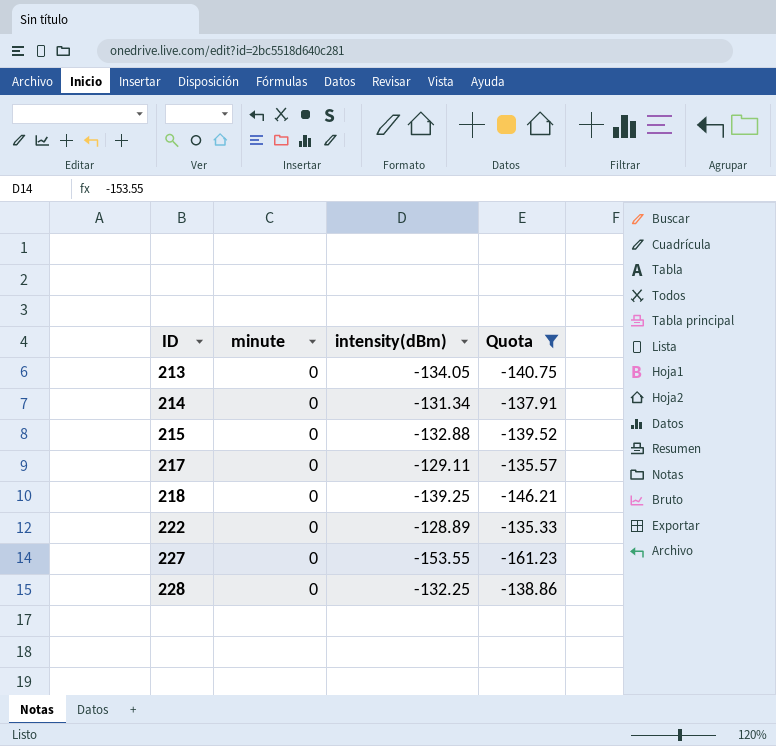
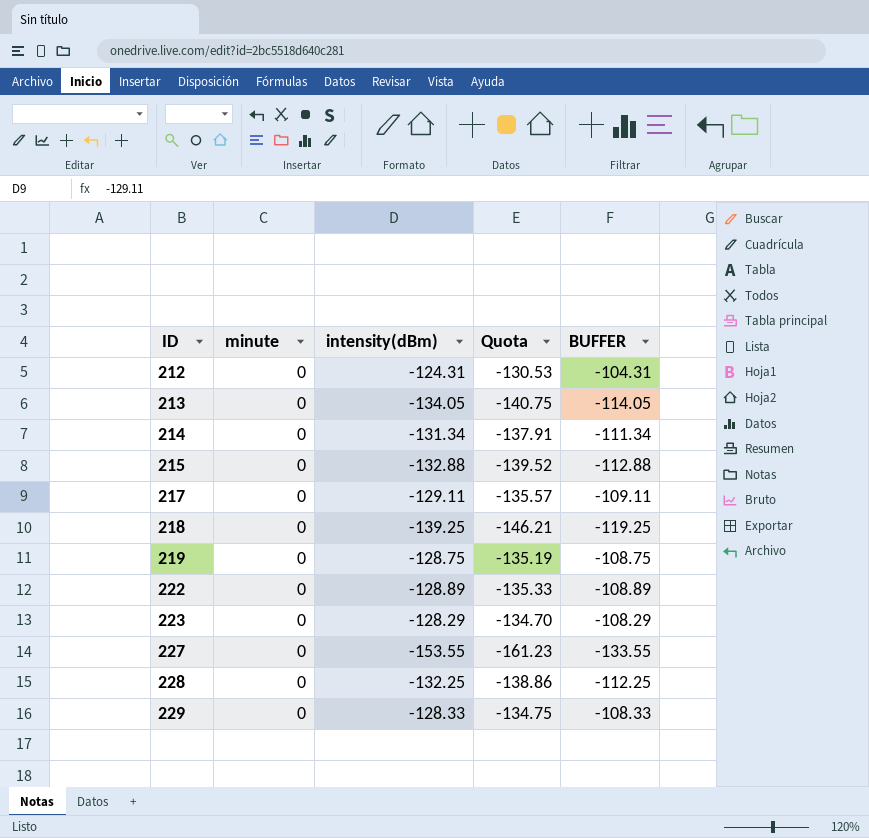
filter: Quota <= -135.33 -> none
column BUFFER | formula: none -> [intensity(dBm)] + 20

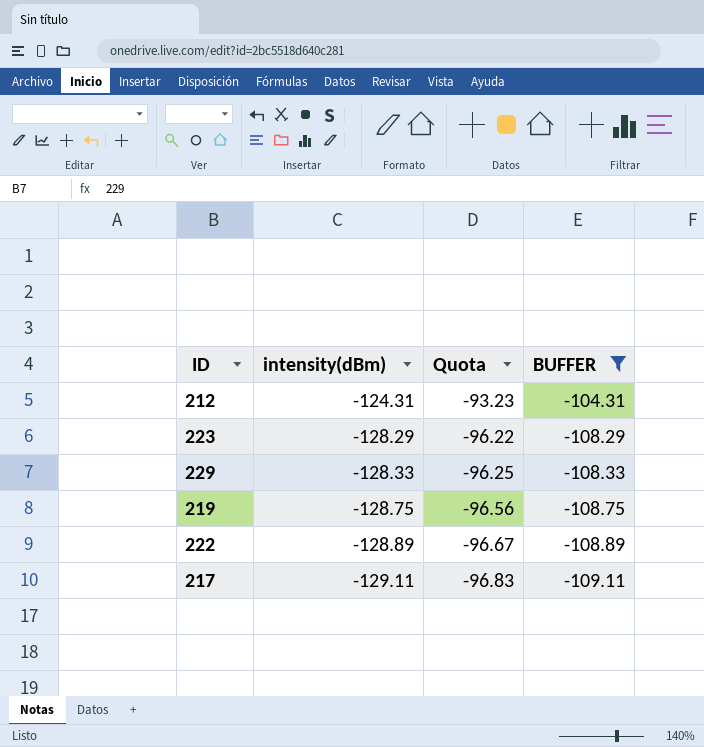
filter: none -> BUFFER >= -109.11
row order: ID ascending -> intensity(dBm) descending
column minute | position: 2 -> none
column Quota | formula: [intensity(dBm)] * 1.05 -> [intensity(dBm)] * 0.75

